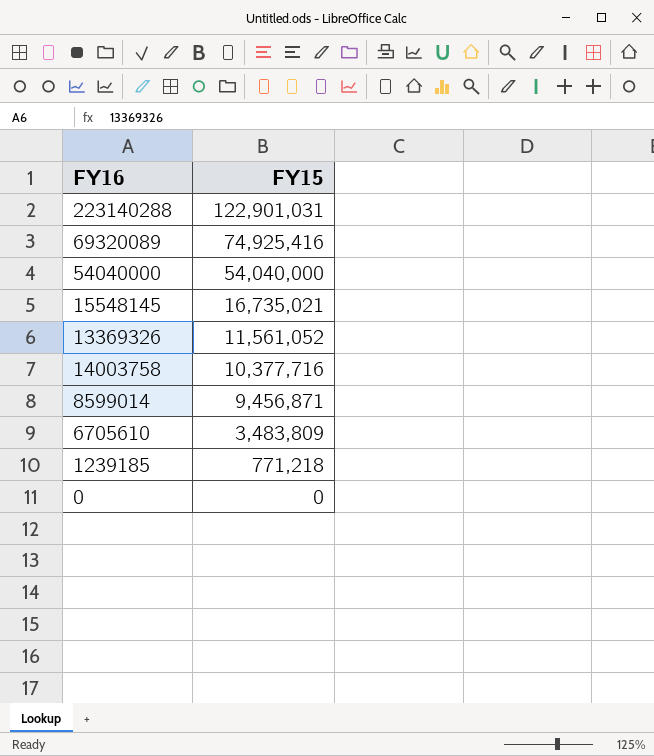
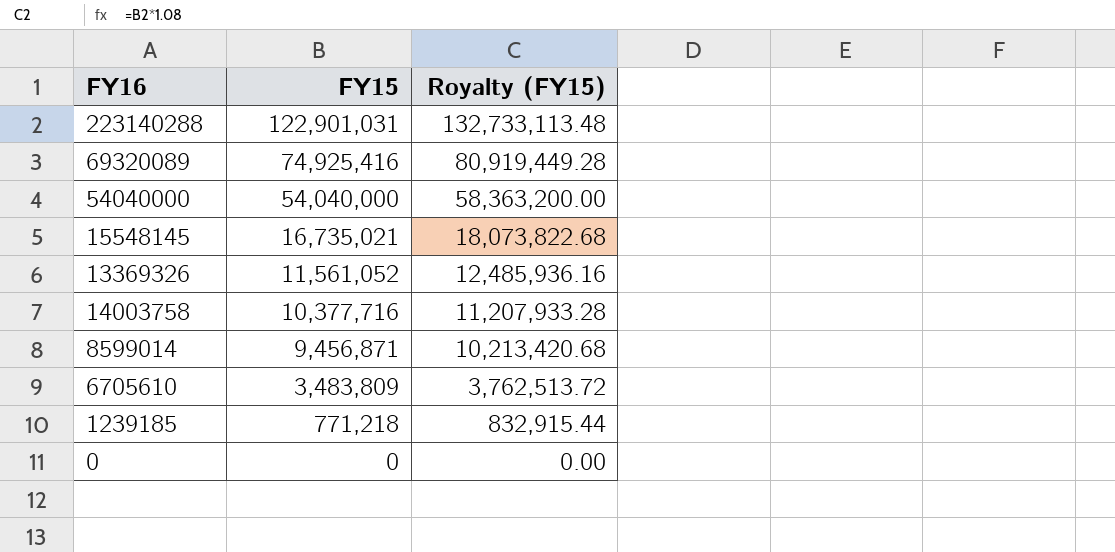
column Royalty (FY15) | formula: none -> [FY15] * 1.08

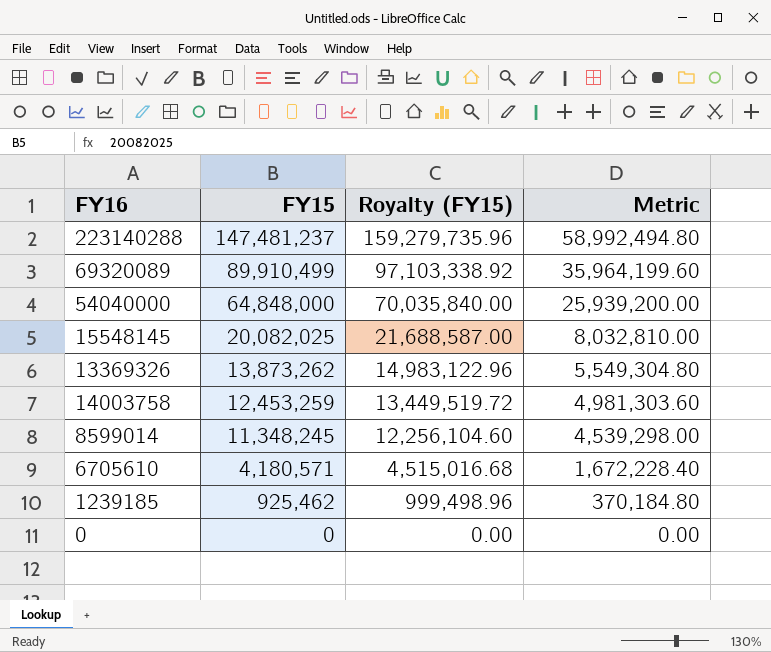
column Metric | formula: none -> [FY15] * 0.4
223140288 | FY15: 122,901,031 -> 147,481,237
223140288 | Royalty (FY15): 132,733,113.48 -> 159,279,735.96
69320089 | FY15: 74,925,416 -> 89,910,499
69320089 | Royalty (FY15): 80,919,449.28 -> 97,103,338.92
54040000 | FY15: 54,040,000 -> 64,848,000
54040000 | Royalty (FY15): 58,363,200.00 -> 70,035,840.00
15548145 | FY15: 16,735,021 -> 20,082,025
15548145 | Royalty (FY15): 18,073,822.68 -> 21,688,587.00
13369326 | FY15: 11,561,052 -> 13,873,262
13369326 | Royalty (FY15): 12,485,936.16 -> 14,983,122.96
14003758 | FY15: 10,377,716 -> 12,453,259
14003758 | Royalty (FY15): 11,207,933.28 -> 13,449,519.72
8599014 | FY15: 9,456,871 -> 11,348,245
8599014 | Royalty (FY15): 10,213,420.68 -> 12,256,104.60
6705610 | FY15: 3,483,809 -> 4,180,571
6705610 | Royalty (FY15): 3,762,513.72 -> 4,515,016.68
1239185 | FY15: 771,218 -> 925,462
1239185 | Royalty (FY15): 832,915.44 -> 999,498.96

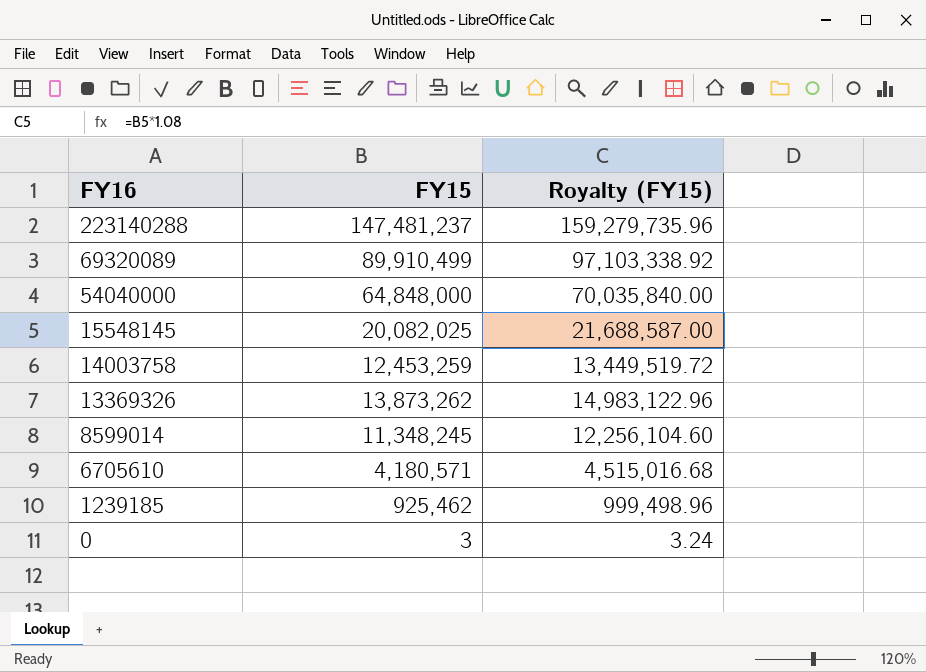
row order: FY15 descending -> FY16 descending
column Metric | formula: [FY15] * 0.4 -> none
0 | FY15: 0 -> 3
0 | Royalty (FY15): 0.00 -> 3.24

